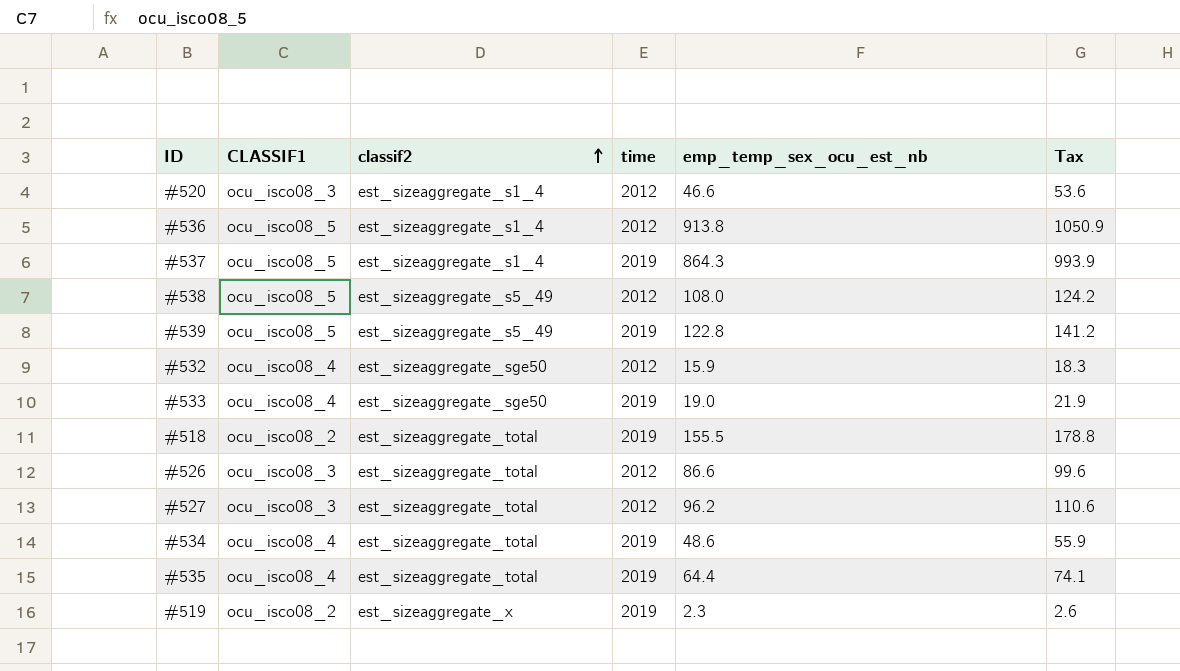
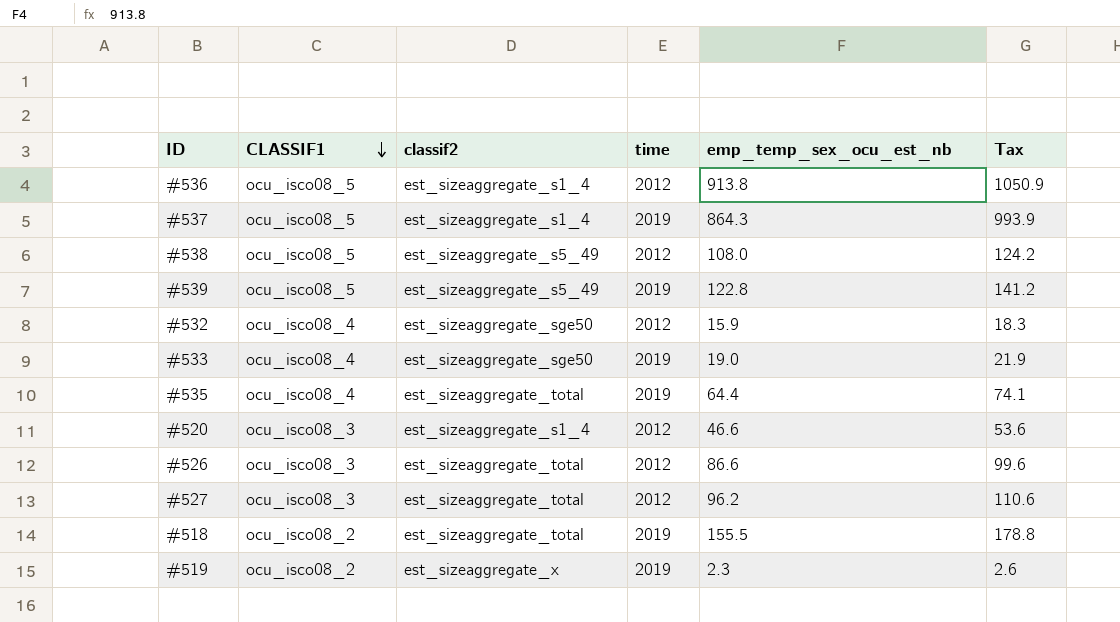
row order: classif2 ascending -> CLASSIF1 descending
row #534: ocu_isco08_4 | est_sizeaggregate_total | 2019 | 48.6 | 55.9 -> none

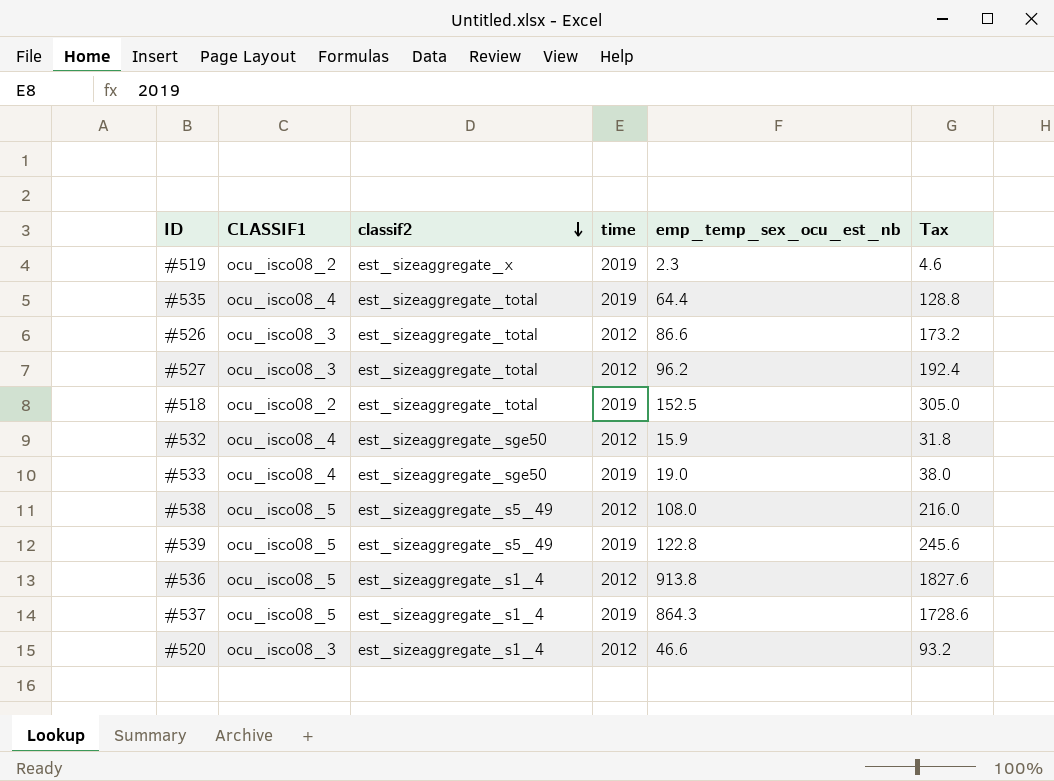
row order: CLASSIF1 descending -> classif2 descending
column Tax | formula: [emp_temp_sex_ocu_est_nb] * 1.15 -> [emp_temp_sex_ocu_est_nb] * 2
#518 | emp_temp_sex_ocu_est_nb: 155.5 -> 152.5

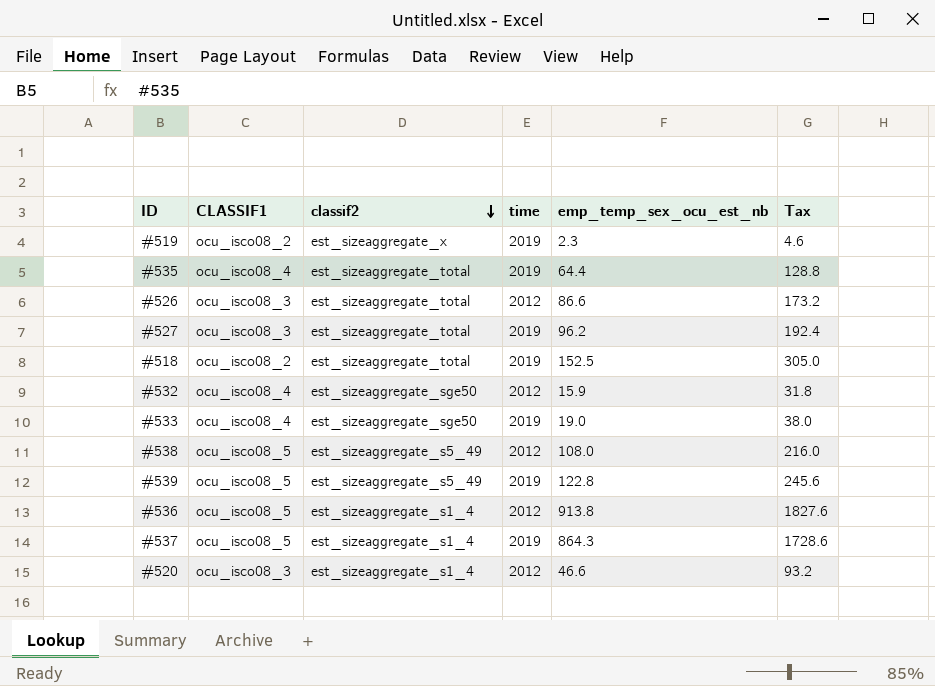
#527 | time: 2012 -> 2019

